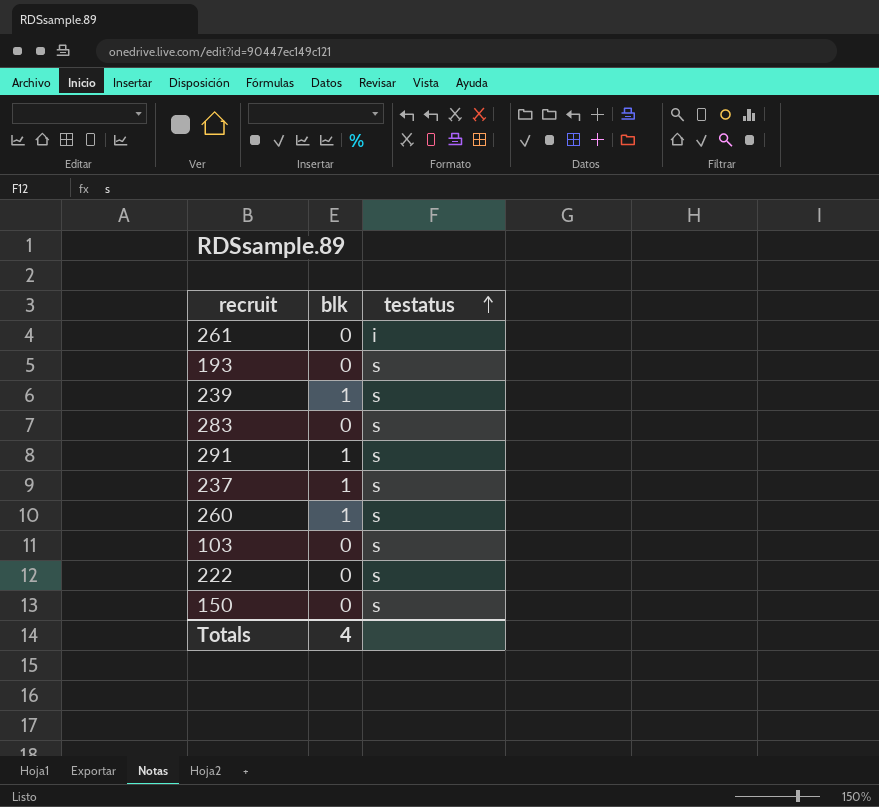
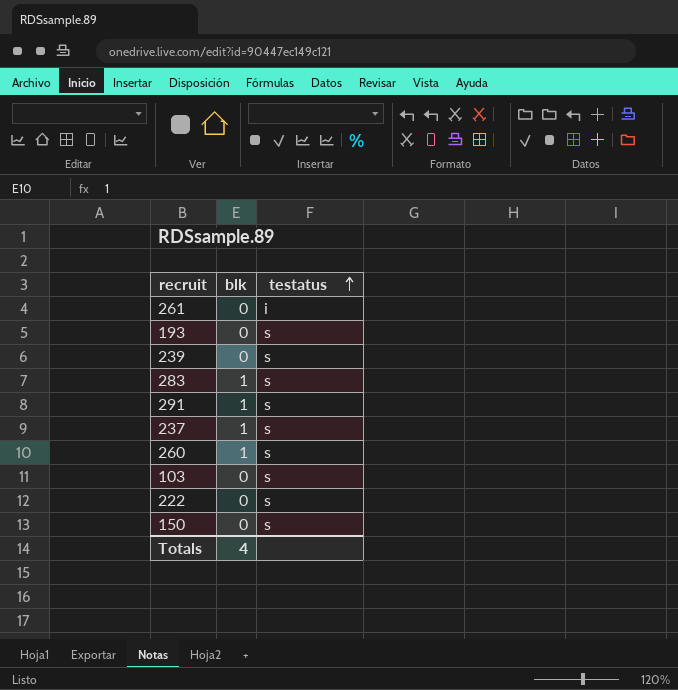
239 | blk: 1 -> 0
283 | blk: 0 -> 1

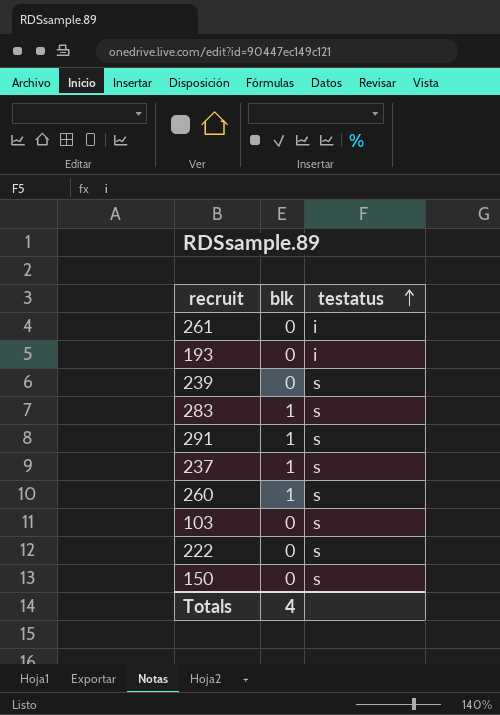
193 | testatus: s -> i

